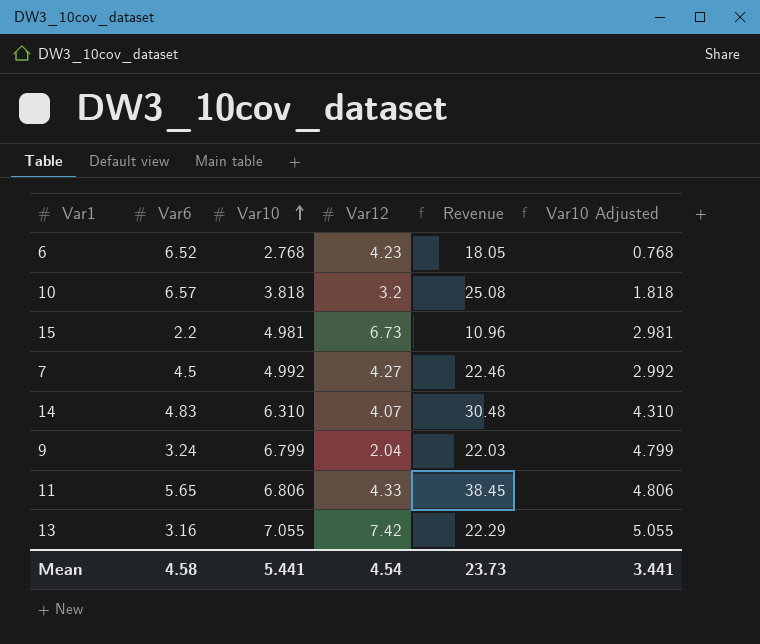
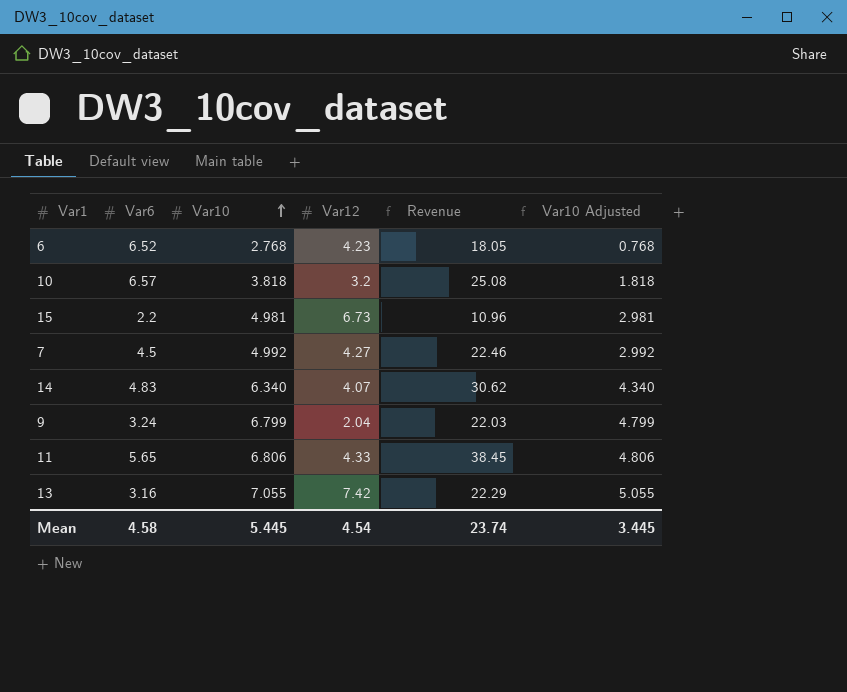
14 | Var10: 6.310 -> 6.340
14 | Revenue: 30.48 -> 30.62
14 | Var10 Adjusted: 4.310 -> 4.340
Mean | Var10: 5.441 -> 5.445
Mean | Revenue: 23.73 -> 23.74
Mean | Var10 Adjusted: 3.441 -> 3.445

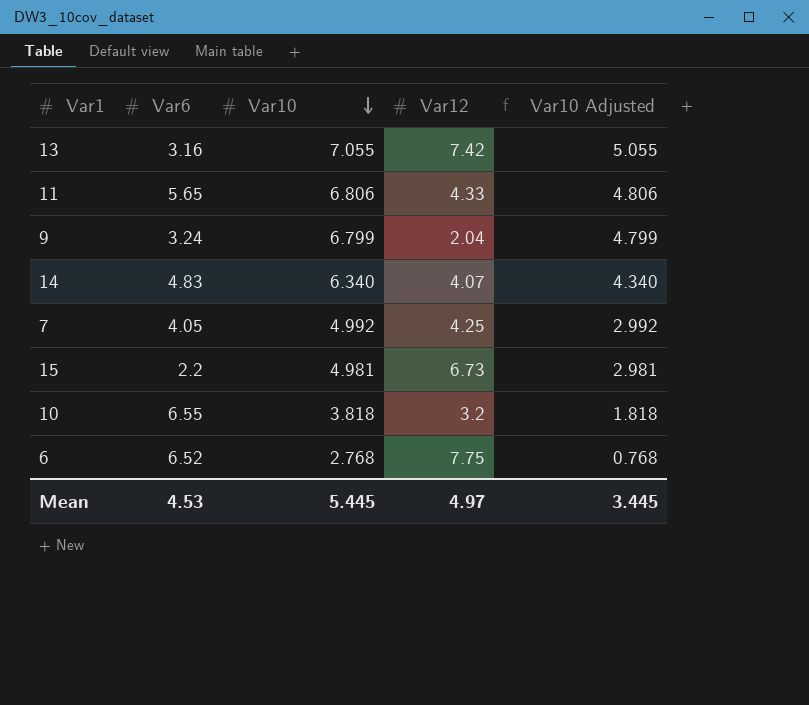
row order: Var10 ascending -> Var10 descending
column Revenue | formula: [Var6] * [Var10] -> none
7 | Var6: 4.5 -> 4.05
7 | Var12: 4.27 -> 4.25
10 | Var6: 6.57 -> 6.55
6 | Var12: 4.23 -> 7.75
Mean | Var6: 4.58 -> 4.53
Mean | Var12: 4.54 -> 4.97

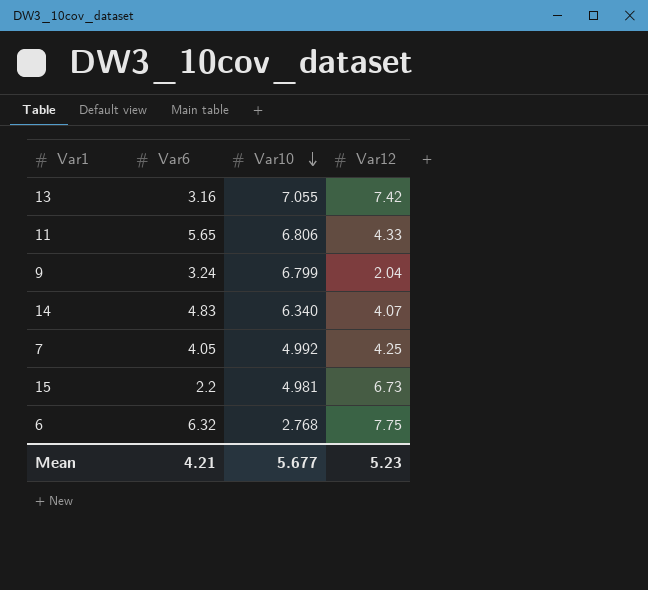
column Var10 Adjusted | formula: [Var10] - 2 -> none
row 10: 6.55 | 3.818 | 3.2 | 1.818 -> none
6 | Var6: 6.52 -> 6.32
Mean | Var6: 4.53 -> 4.21
Mean | Var10: 5.445 -> 5.677
Mean | Var12: 4.97 -> 5.23

